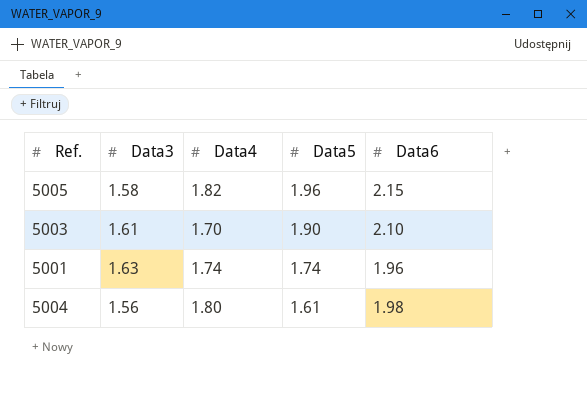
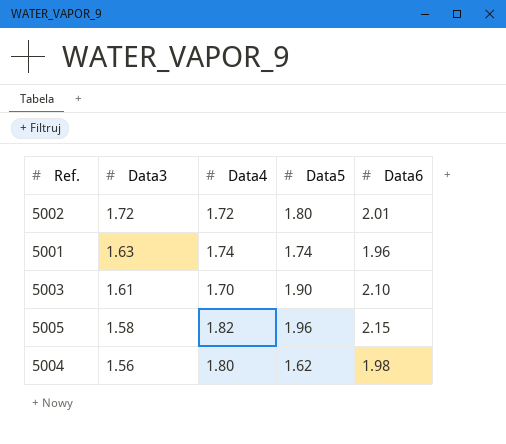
row order: Data5 descending -> Data3 descending
row 5002: none -> 1.72 | 1.72 | 1.80 | 2.01
5004 | Data5: 1.61 -> 1.62

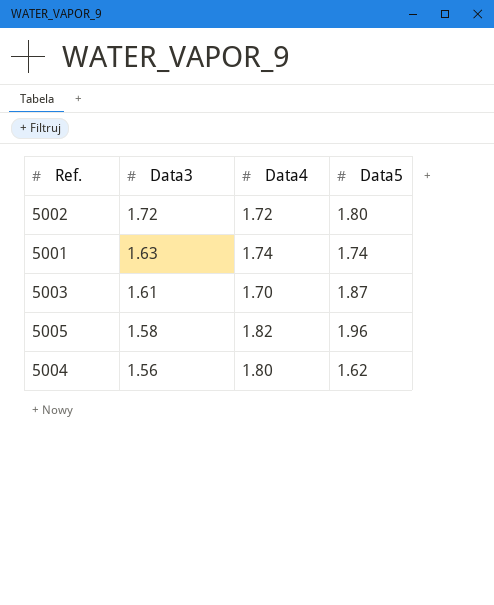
column Data6 | position: 5 -> none
5003 | Data5: 1.90 -> 1.87

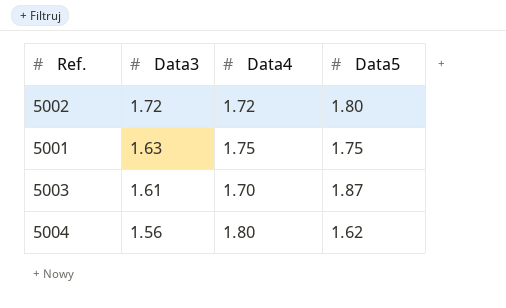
row 5005: 1.58 | 1.82 | 1.96 -> none
5001 | Data4: 1.74 -> 1.75
5001 | Data5: 1.74 -> 1.75

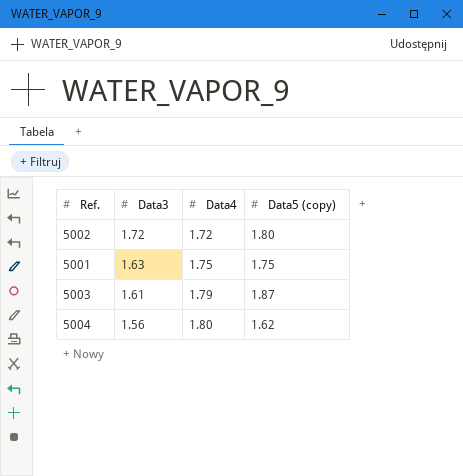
column name: Data5 -> Data5 (copy)
5003 | Data4: 1.70 -> 1.79

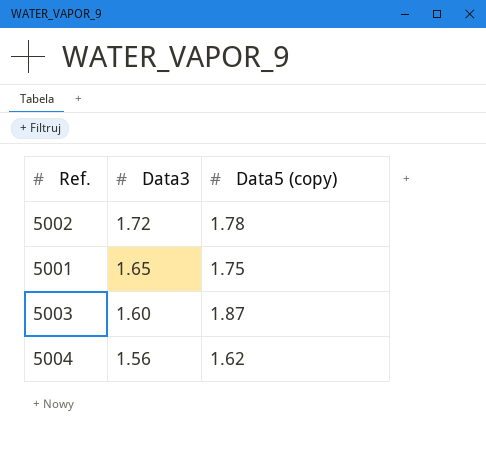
column Data4 | position: 3 -> none
5002 | Data5 (copy): 1.80 -> 1.78
5001 | Data3: 1.63 -> 1.65
5003 | Data3: 1.61 -> 1.60

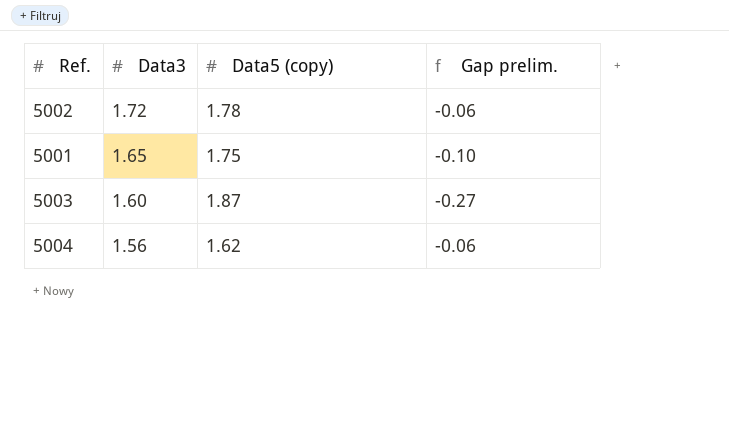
column Gap prelim. | formula: none -> [Data3] - [Data5 (copy)]

